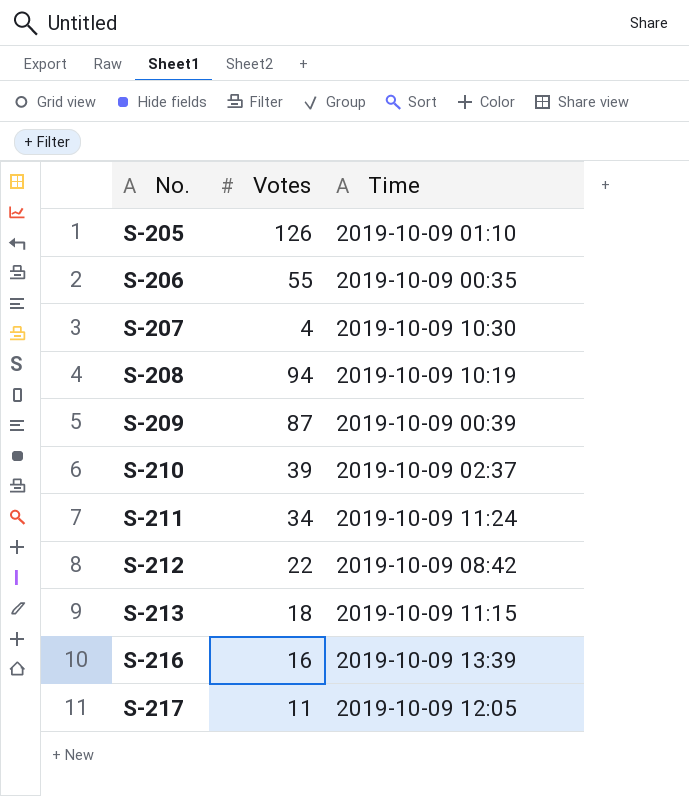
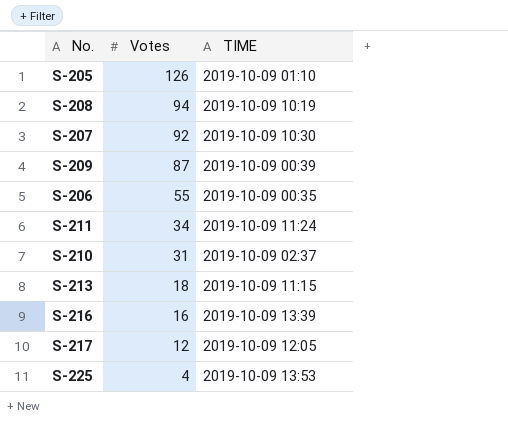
row order: No. ascending -> Votes descending
column name: Time -> TIME
row S-212: 22 | 2019-10-09 08:42 -> none
S-207 | Votes: 4 -> 92
S-210 | Votes: 39 -> 31
S-217 | Votes: 11 -> 12
row S-225: none -> 4 | 2019-10-09 13:53

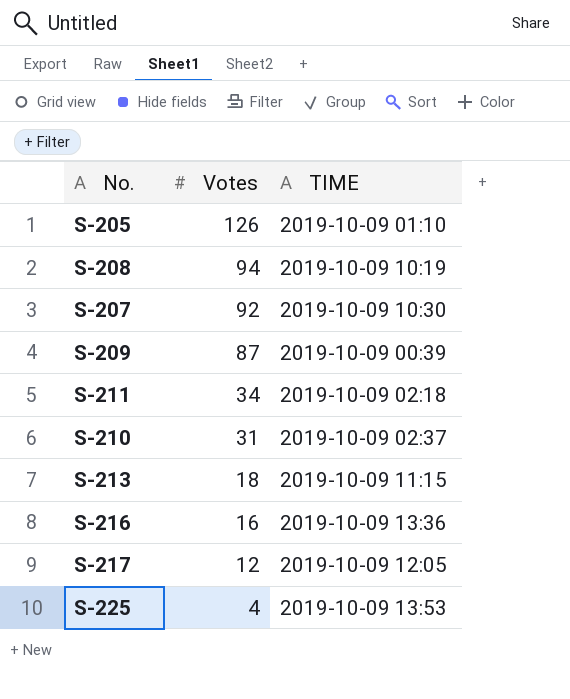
row S-206: 55 | 2019-10-09 00:35 -> none
S-211 | TIME: 2019-10-09 11:24 -> 2019-10-09 02:18
S-216 | TIME: 2019-10-09 13:39 -> 2019-10-09 13:36

